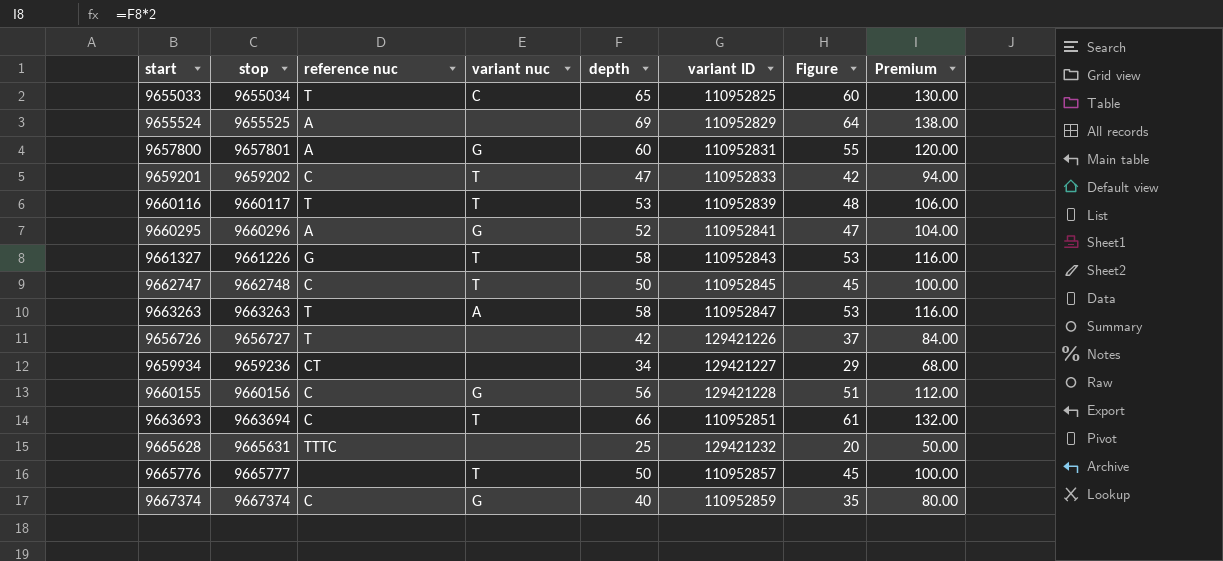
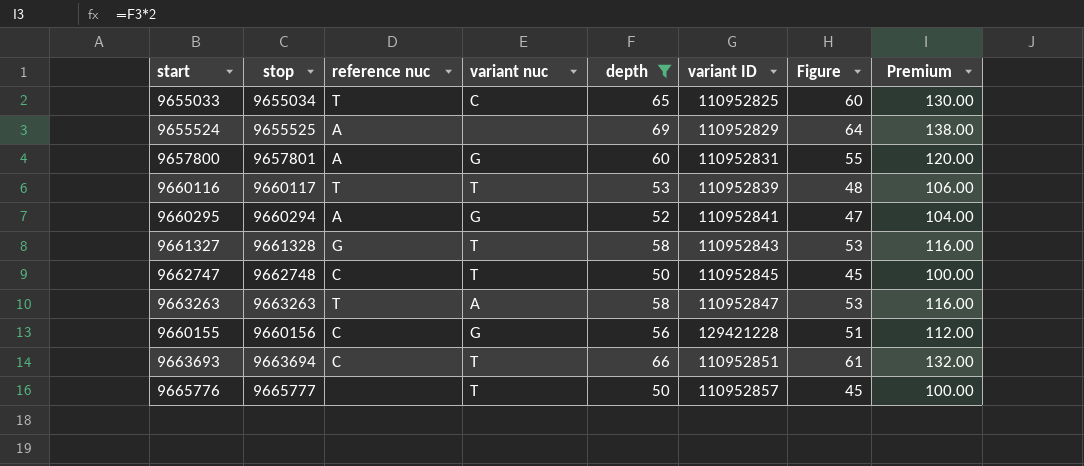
filter: none -> depth >= 50
9660295 | stop: 9660296 -> 9660294
9661327 | stop: 9661226 -> 9661328

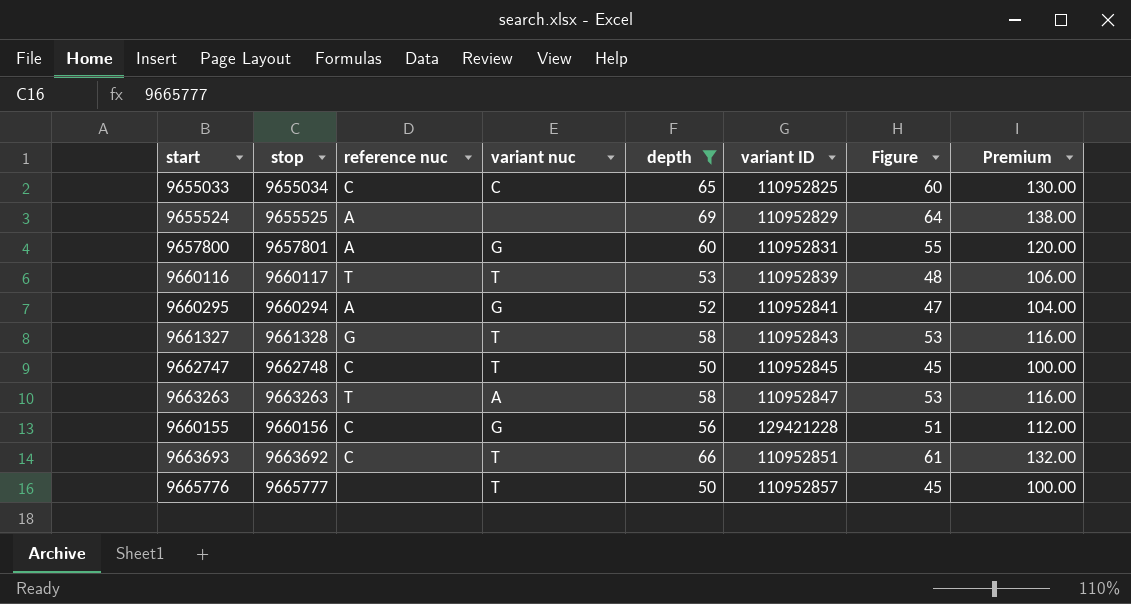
9655033 | reference nuc: T -> C
9663693 | stop: 9663694 -> 9663692

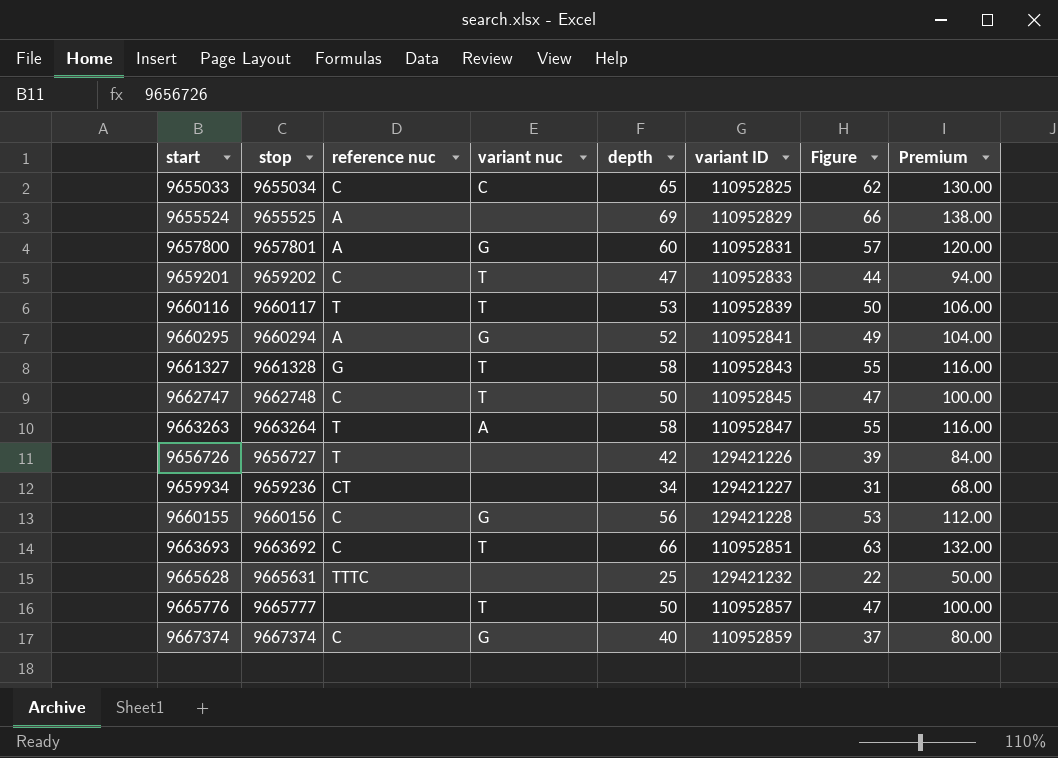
filter: depth >= 50 -> none
column Figure | formula: [depth] - 5 -> [depth] - 3
9663263 | stop: 9663263 -> 9663264

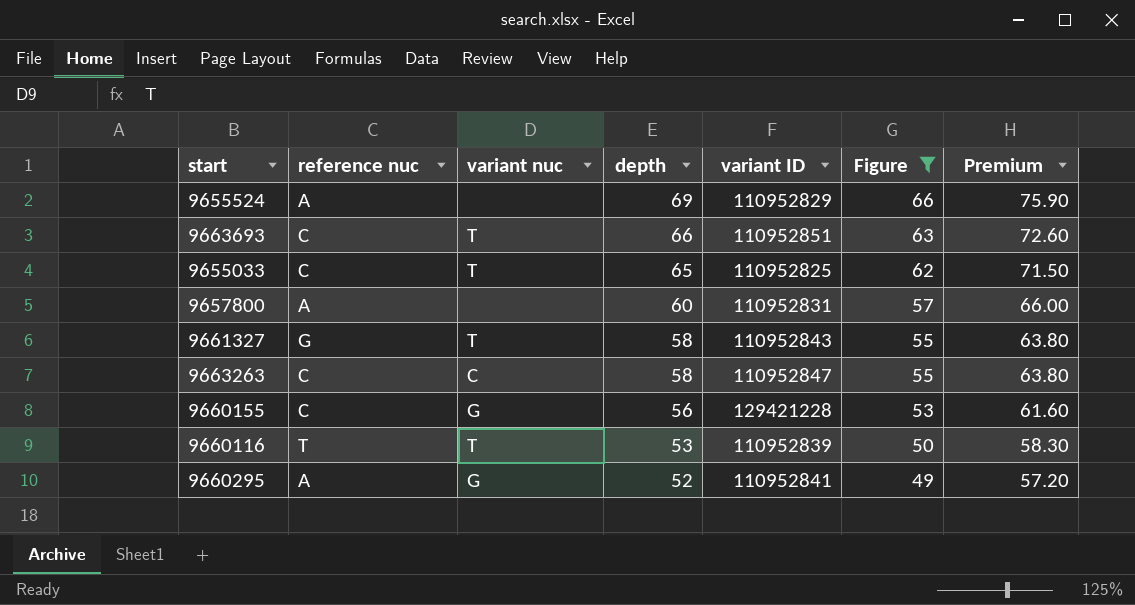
filter: none -> Figure >= 49
row order: none -> depth descending
column stop | position: 2 -> none
column Premium | formula: [depth] * 2 -> [depth] * 1.1
9655033 | variant nuc: C -> T
9657800 | variant nuc: G -> none
9663263 | reference nuc: T -> C
9663263 | variant nuc: A -> C

